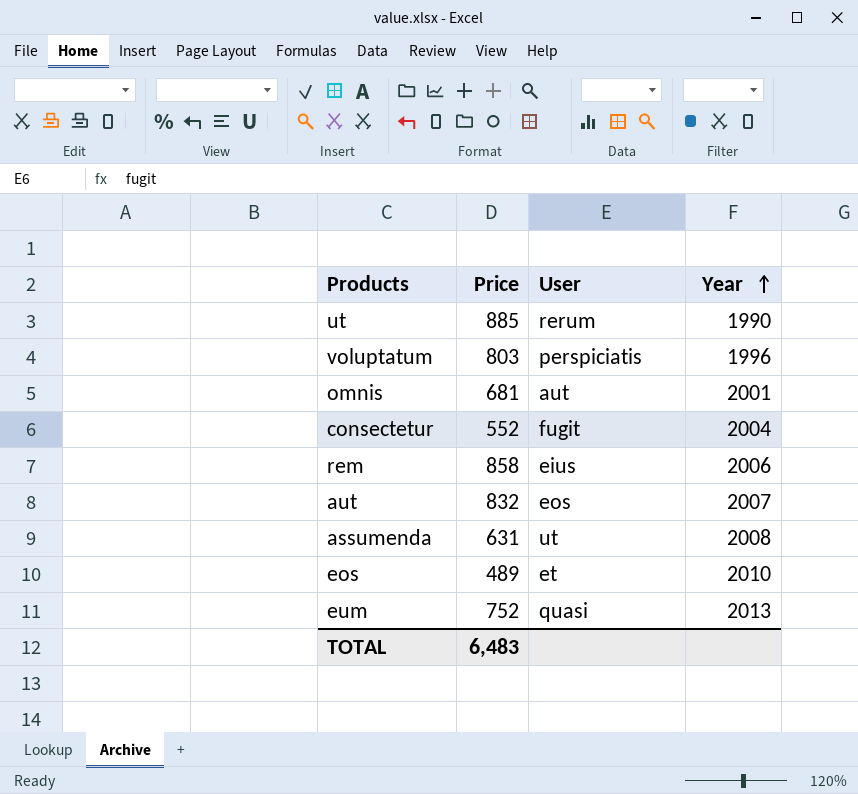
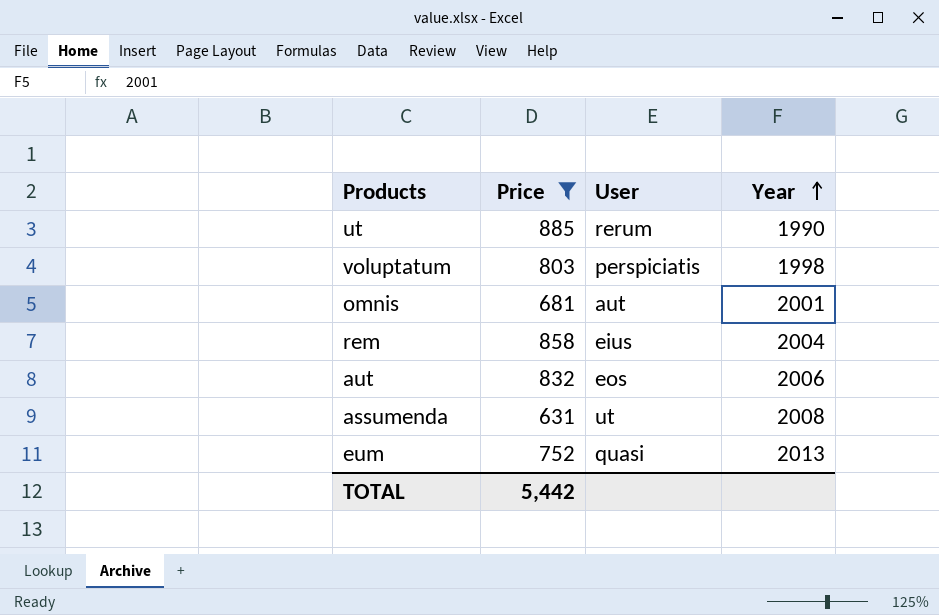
filter: none -> Price >= 631
voluptatum | Year: 1996 -> 1998
rem | Year: 2006 -> 2004
aut | Year: 2007 -> 2006
TOTAL | Price: 6,483 -> 5,442

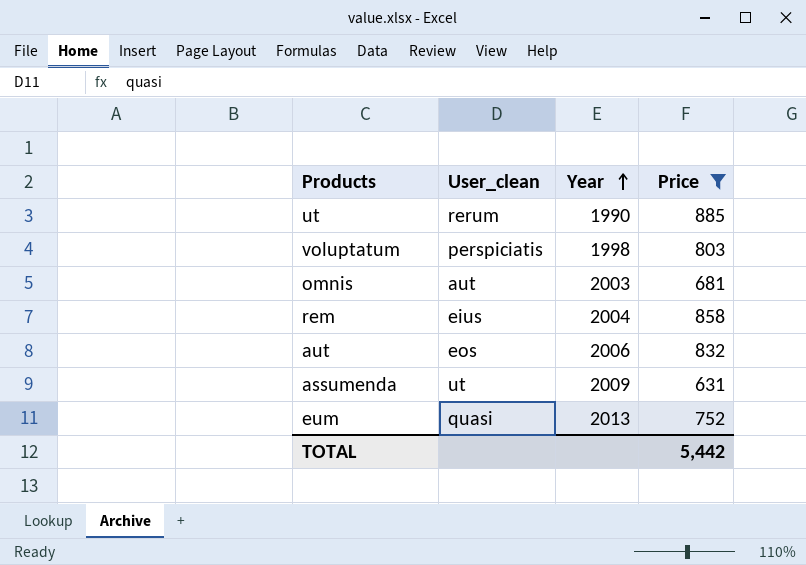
column name: User -> User_clean
column Price | position: 2 -> 4
omnis | Year: 2001 -> 2003
assumenda | Year: 2008 -> 2009

